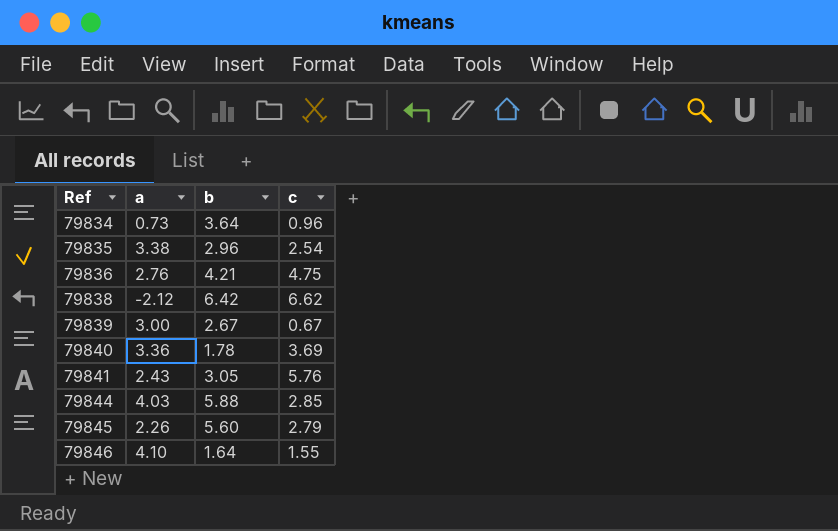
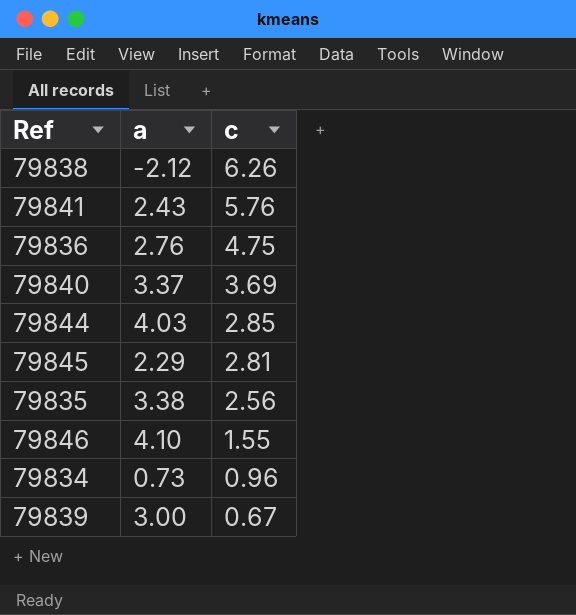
row order: Ref ascending -> c descending
column b | position: 3 -> none
79838 | c: 6.62 -> 6.26
79840 | a: 3.36 -> 3.37
79845 | a: 2.26 -> 2.29
79845 | c: 2.79 -> 2.81
79835 | c: 2.54 -> 2.56

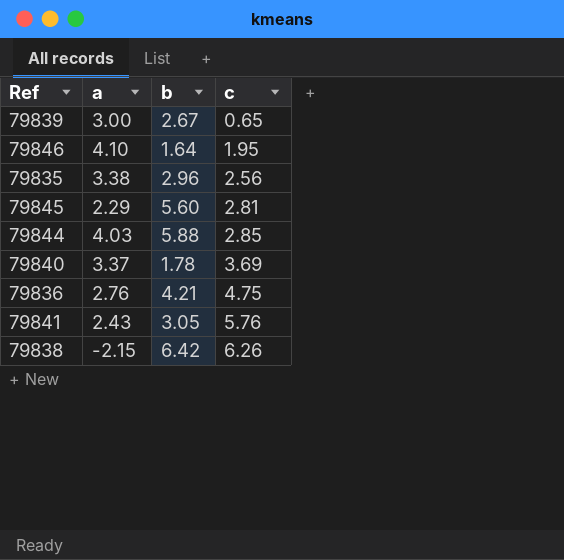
row order: c descending -> c ascending
column b | position: none -> 3
row 79834: 0.73 | 0.96 -> none
79839 | c: 0.67 -> 0.65
79846 | c: 1.55 -> 1.95
79838 | a: -2.12 -> -2.15

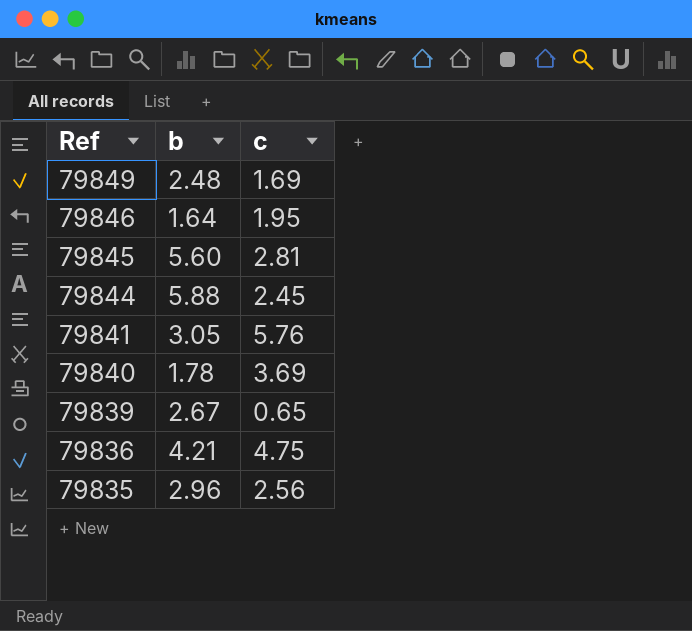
row order: c ascending -> Ref descending
column a | position: 2 -> none
row 79838: -2.15 | 6.42 | 6.26 -> none
row 79849: none -> 2.48 | 1.69
79844 | c: 2.85 -> 2.45

